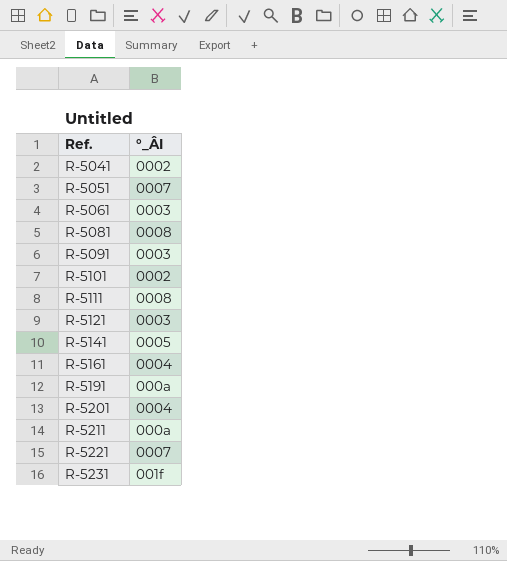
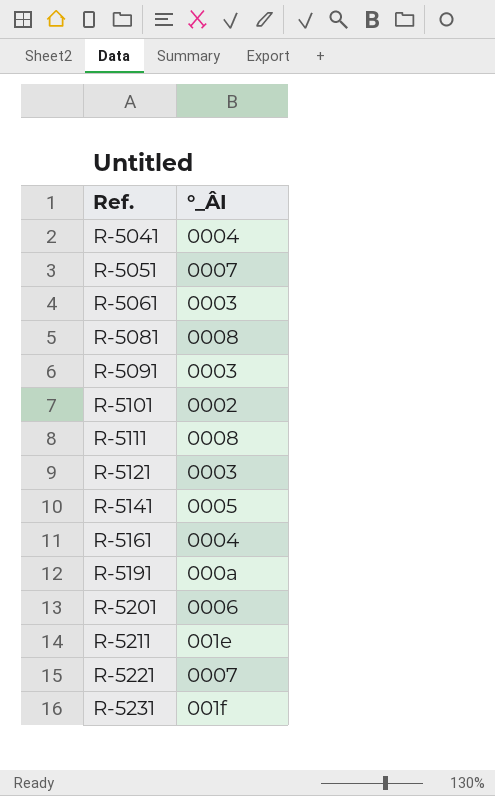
R-5041 | °_ÂI: 0002 -> 0004
R-5201 | °_ÂI: 0004 -> 0006
R-5211 | °_ÂI: 000a -> 001e

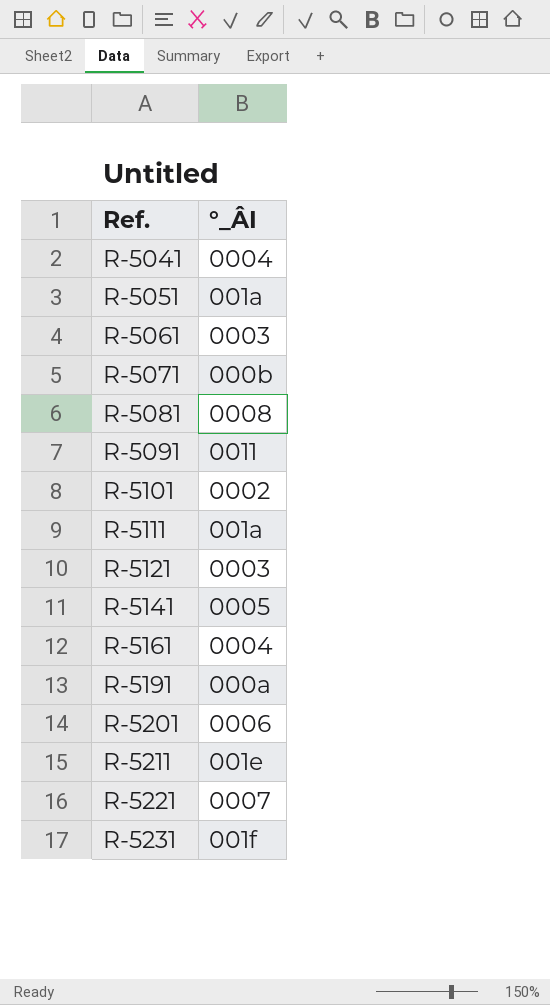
R-5051 | °_ÂI: 0007 -> 001a
row R-5071: none -> 000b
R-5091 | °_ÂI: 0003 -> 0011
R-5111 | °_ÂI: 0008 -> 001a

